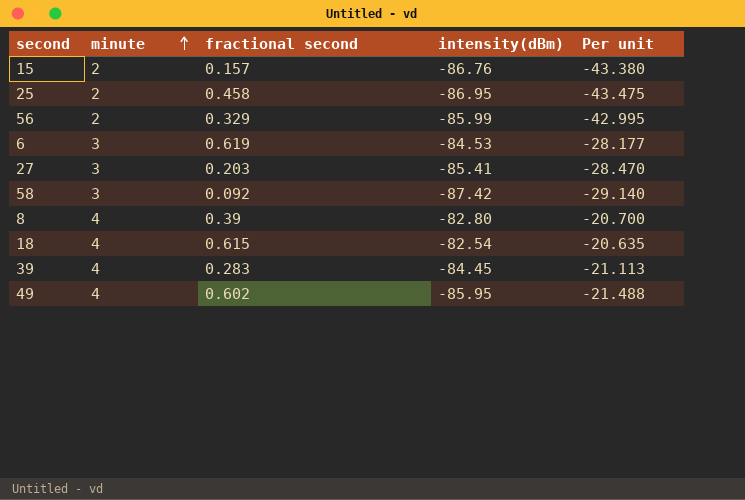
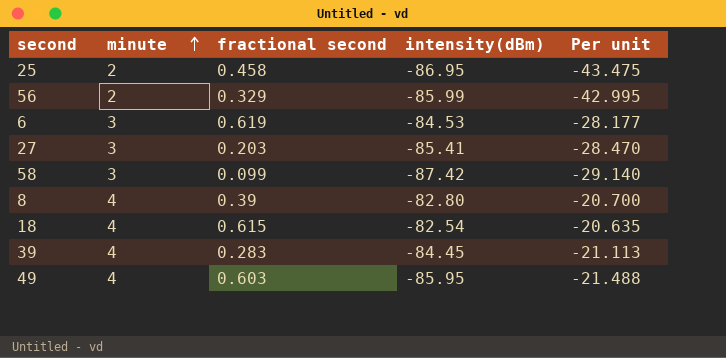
row 15: 2 | 0.157 | -86.76 | -43.380 -> none
58 | fractional second: 0.092 -> 0.099
49 | fractional second: 0.602 -> 0.603

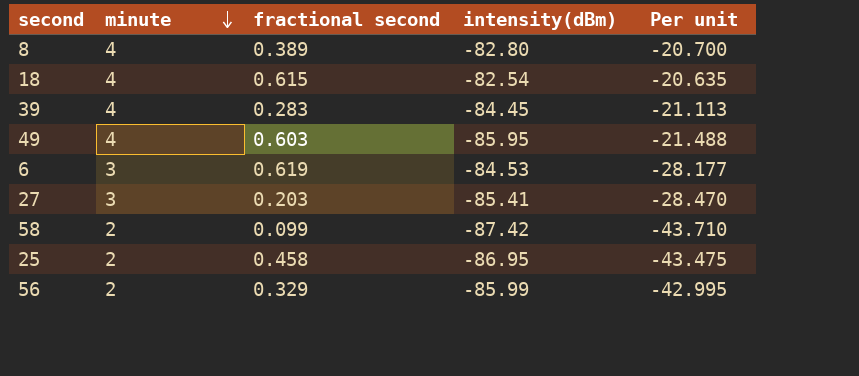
row order: minute ascending -> minute descending
8 | fractional second: 0.39 -> 0.389
58 | minute: 3 -> 2
58 | Per unit: -29.140 -> -43.710

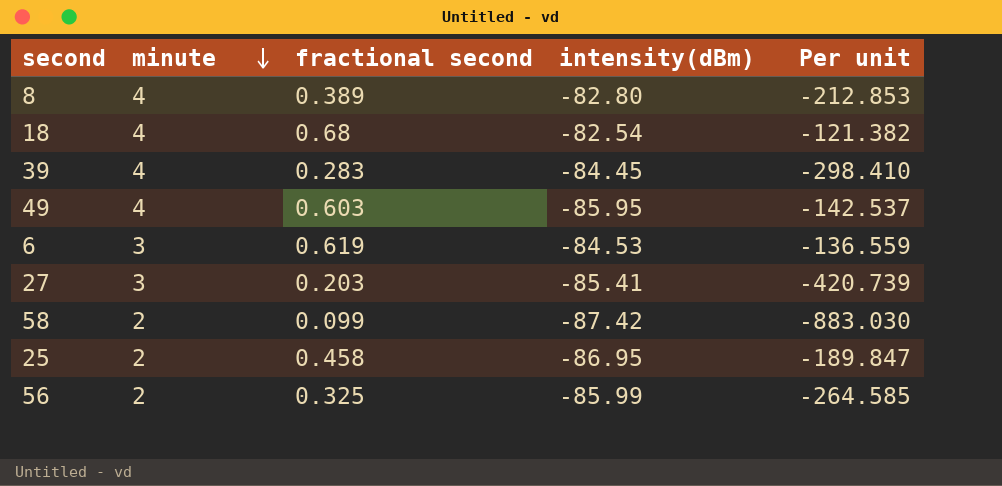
column Per unit | formula: [intensity(dBm)] / [minute] -> [intensity(dBm)] / [fractional second]
18 | fractional second: 0.615 -> 0.68
56 | fractional second: 0.329 -> 0.325

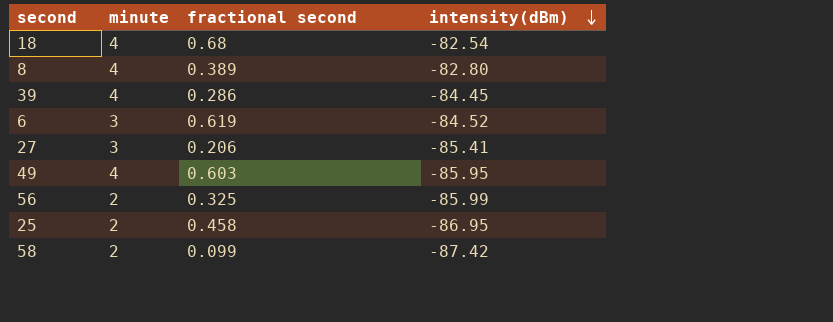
row order: minute descending -> intensity(dBm) descending
column Per unit | formula: [intensity(dBm)] / [fractional second] -> none
39 | fractional second: 0.283 -> 0.286
6 | intensity(dBm): -84.53 -> -84.52
27 | fractional second: 0.203 -> 0.206

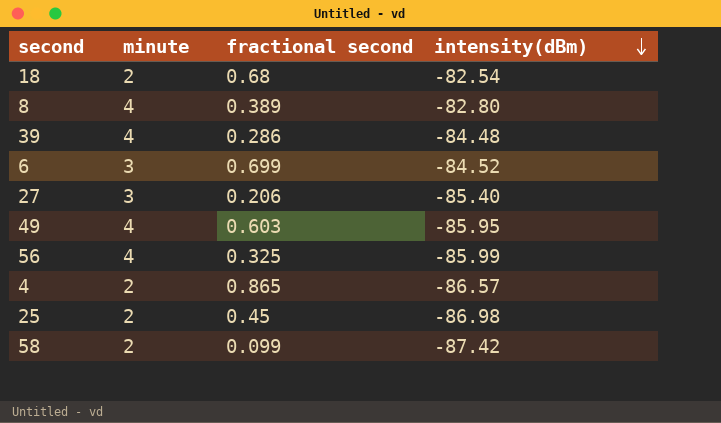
18 | minute: 4 -> 2
39 | intensity(dBm): -84.45 -> -84.48
6 | fractional second: 0.619 -> 0.699
27 | intensity(dBm): -85.41 -> -85.40
56 | minute: 2 -> 4
row 4: none -> 2 | 0.865 | -86.57
25 | fractional second: 0.458 -> 0.45
25 | intensity(dBm): -86.95 -> -86.98

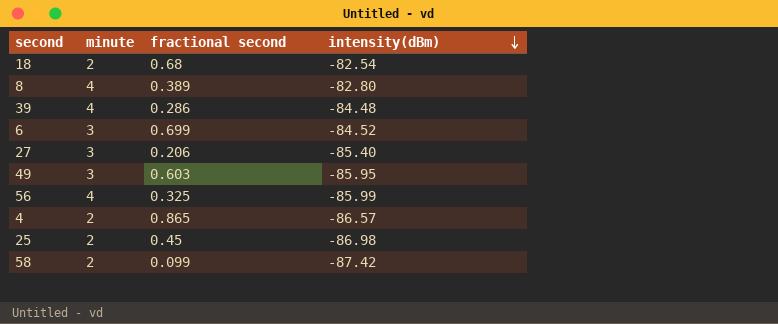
49 | minute: 4 -> 3

